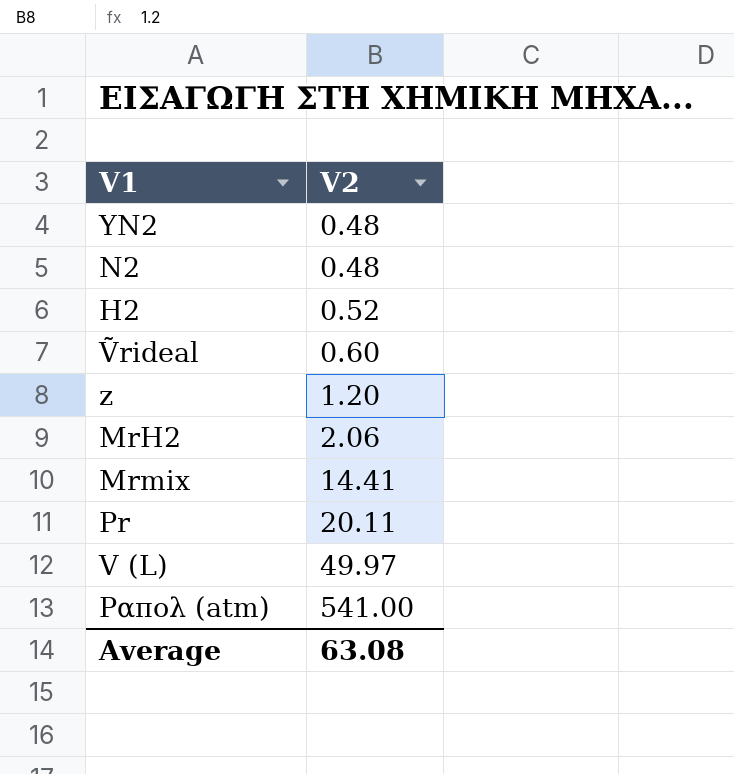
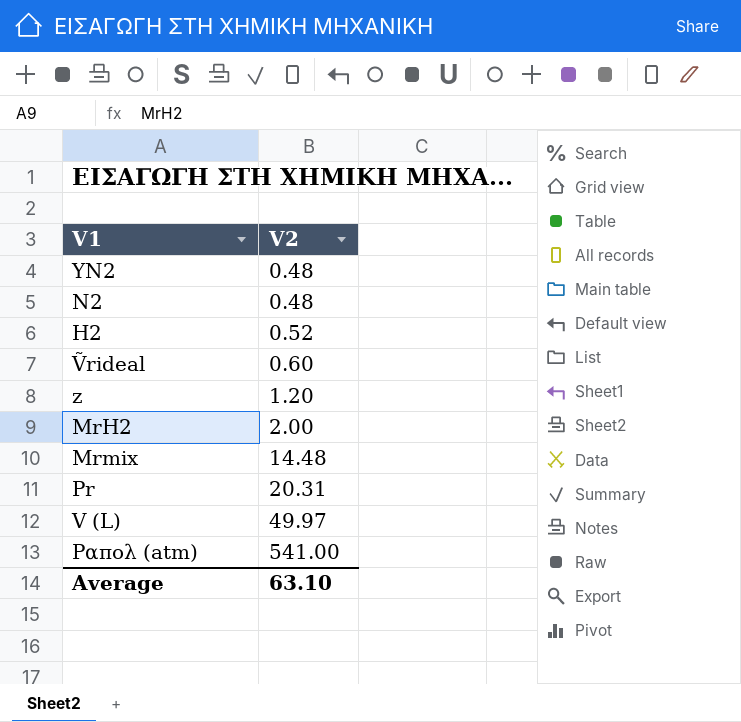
MrH2 | V2: 2.06 -> 2.00
Mrmix | V2: 14.41 -> 14.48
Pr | V2: 20.11 -> 20.31
Average | V2: 63.08 -> 63.10

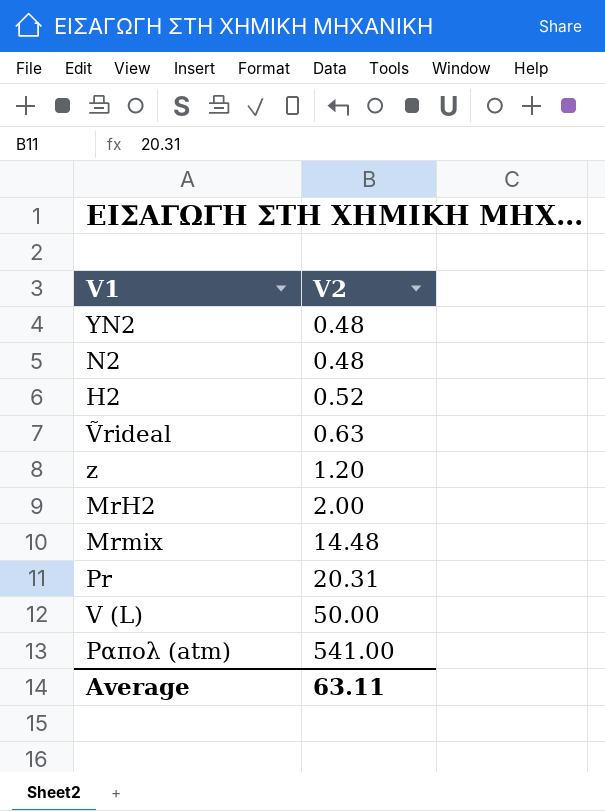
Ṽrideal | V2: 0.60 -> 0.63
V (L) | V2: 49.97 -> 50.00
Average | V2: 63.10 -> 63.11

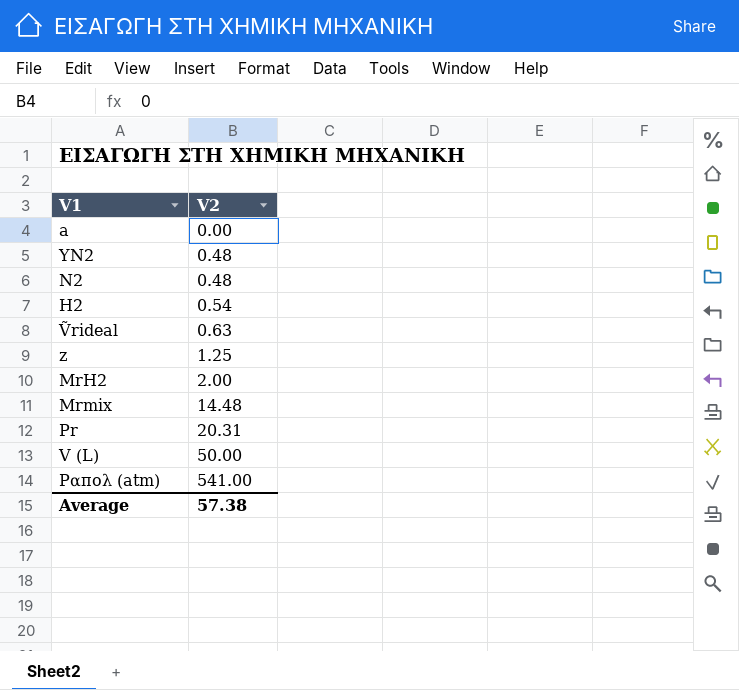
row a: none -> 0.00
H2 | V2: 0.52 -> 0.54
z | V2: 1.20 -> 1.25
Average | V2: 63.11 -> 57.38

